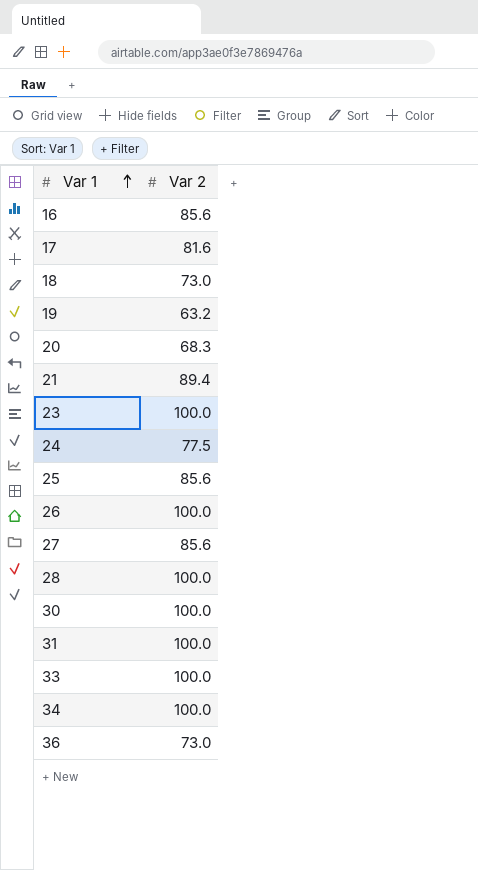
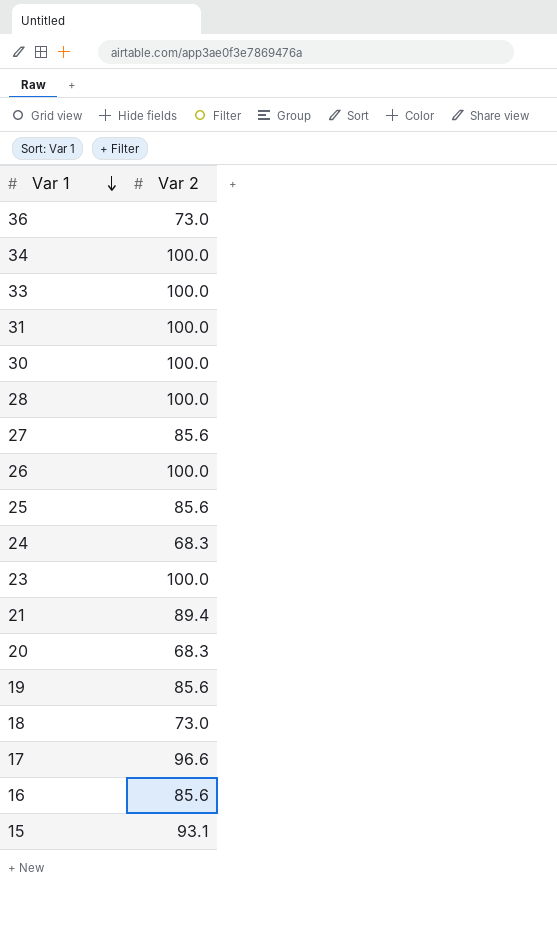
row order: Var 1 ascending -> Var 1 descending
24 | Var 2: 77.5 -> 68.3
19 | Var 2: 63.2 -> 85.6
17 | Var 2: 81.6 -> 96.6
row 15: none -> 93.1

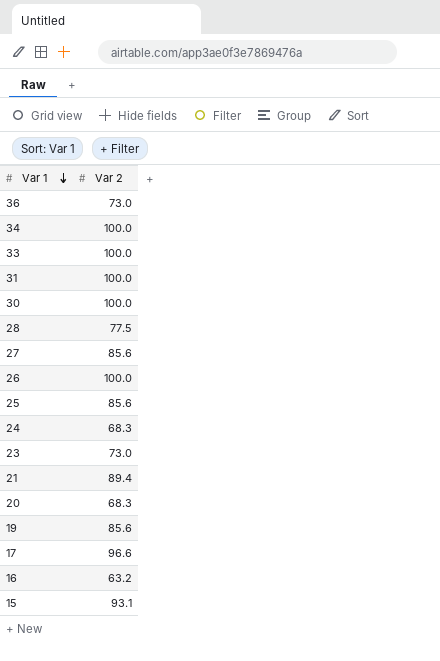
row 18: 73.0 -> none
28 | Var 2: 100.0 -> 77.5
23 | Var 2: 100.0 -> 73.0
16 | Var 2: 85.6 -> 63.2

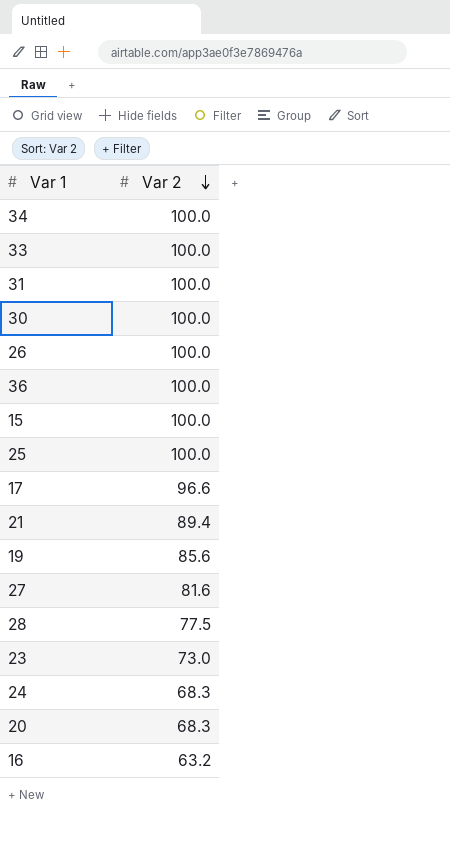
row order: Var 1 descending -> Var 2 descending
36 | Var 2: 73.0 -> 100.0
15 | Var 2: 93.1 -> 100.0
25 | Var 2: 85.6 -> 100.0
27 | Var 2: 85.6 -> 81.6

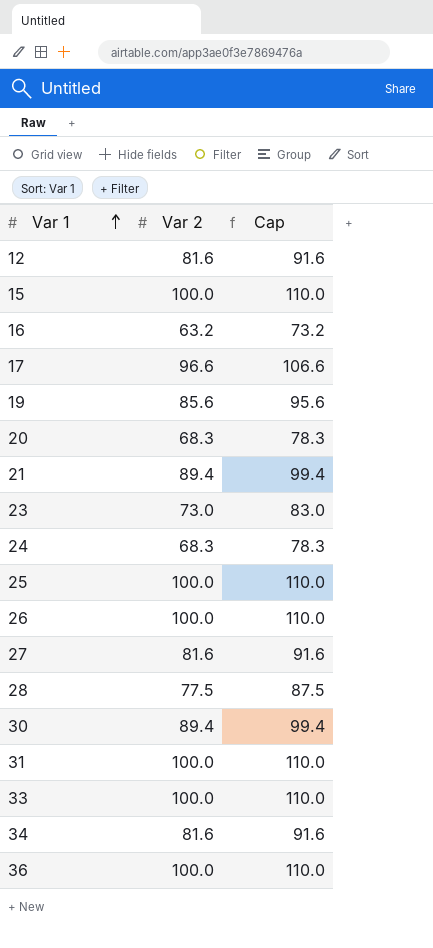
row order: Var 2 descending -> Var 1 ascending
column Cap | formula: none -> [Var 2] + 10
row 12: none -> 81.6 | 91.6
30 | Var 2: 100.0 -> 89.4
34 | Var 2: 100.0 -> 81.6

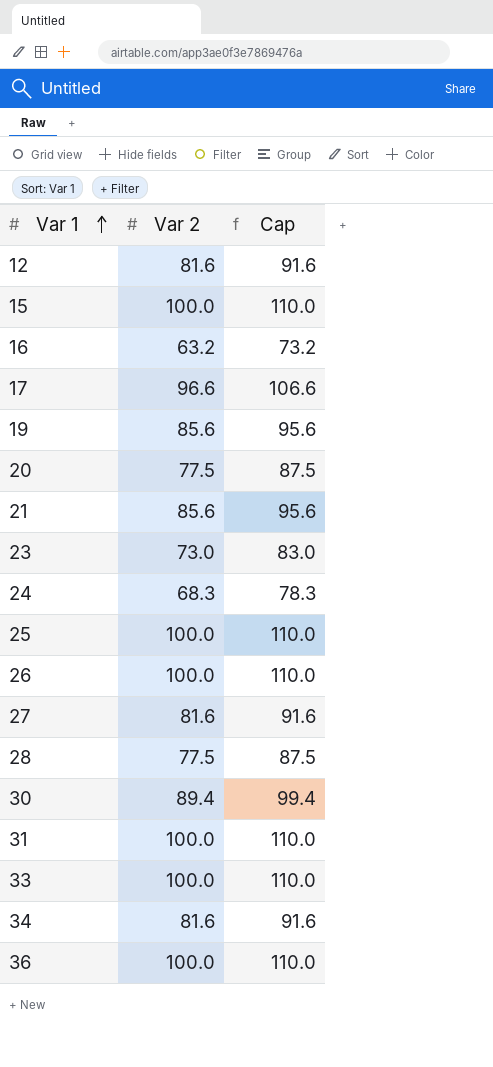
20 | Var 2: 68.3 -> 77.5
20 | Cap: 78.3 -> 87.5
21 | Var 2: 89.4 -> 85.6
21 | Cap: 99.4 -> 95.6

